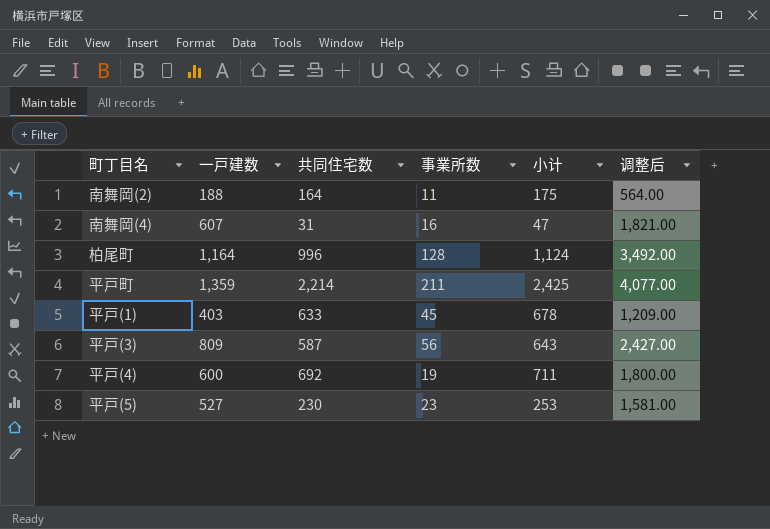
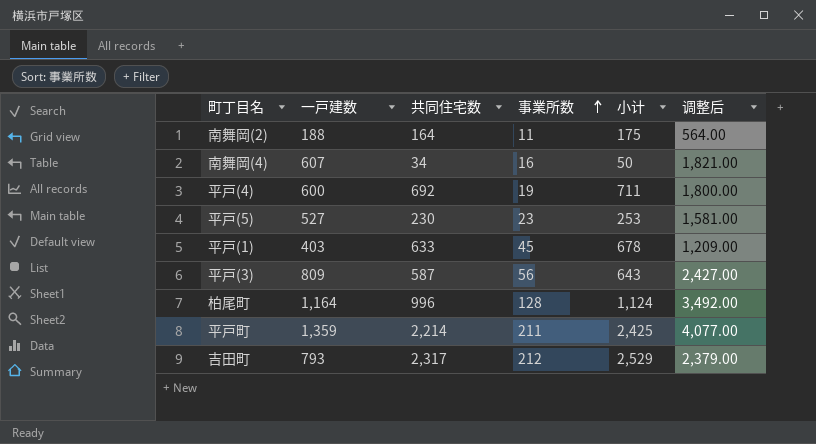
row order: none -> 事業所数 ascending
南舞岡(4) | 共同住宅数: 31 -> 34
南舞岡(4) | 小计: 47 -> 50
row 吉田町: none -> 793 | 2,317 | 212 | 2,529 | 2,379.00

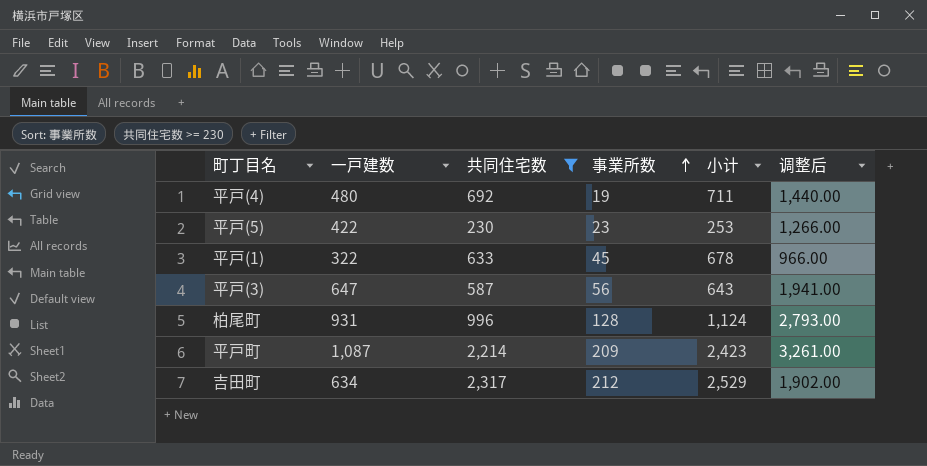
filter: none -> 共同住宅数 >= 230
平戸(4) | 一戸建数: 600 -> 480
平戸(4) | 调整后: 1,800.00 -> 1,440.00
平戸(5) | 一戸建数: 527 -> 422
平戸(5) | 调整后: 1,581.00 -> 1,266.00
平戸(1) | 一戸建数: 403 -> 322
平戸(1) | 调整后: 1,209.00 -> 966.00
平戸(3) | 一戸建数: 809 -> 647
平戸(3) | 调整后: 2,427.00 -> 1,941.00
柏尾町 | 一戸建数: 1,164 -> 931
柏尾町 | 调整后: 3,492.00 -> 2,793.00
平戸町 | 一戸建数: 1,359 -> 1,087
平戸町 | 事業所数: 211 -> 209
平戸町 | 小计: 2,425 -> 2,423
平戸町 | 调整后: 4,077.00 -> 3,261.00
吉田町 | 一戸建数: 793 -> 634
吉田町 | 调整后: 2,379.00 -> 1,902.00

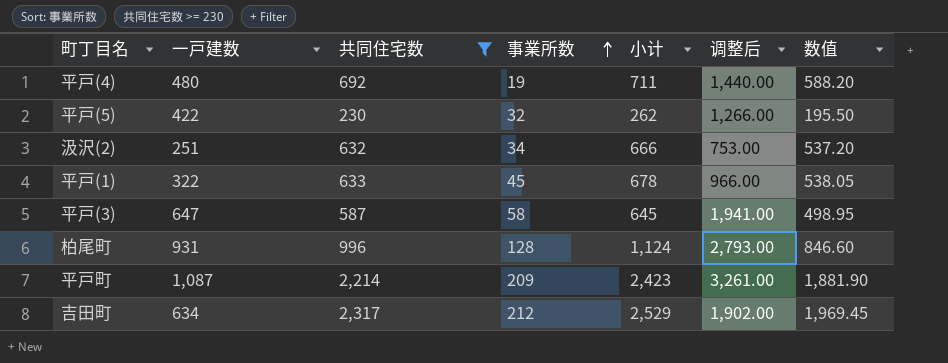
column 数值 | formula: none -> [共同住宅数] * 0.85
平戸(5) | 事業所数: 23 -> 32
平戸(5) | 小计: 253 -> 262
row 汲沢(2): none -> 251 | 632 | 34 | 666 | 753.00 | 537.20
平戸(3) | 事業所数: 56 -> 58
平戸(3) | 小计: 643 -> 645

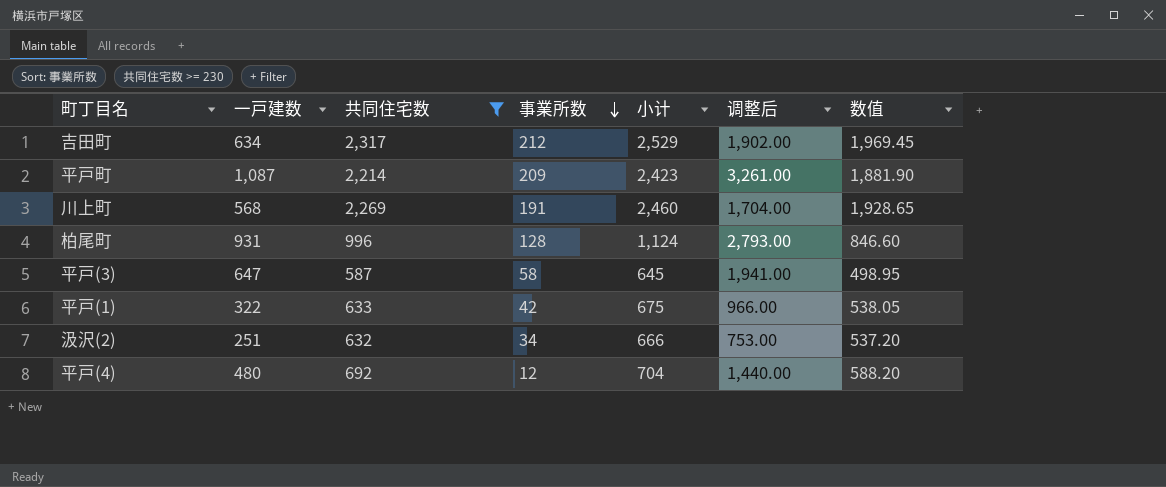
row order: 事業所数 ascending -> 事業所数 descending
row 平戸(5): 422 | 230 | 32 | 262 | 1,266.00 | 195.50 -> none
row 川上町: none -> 568 | 2,269 | 191 | 2,460 | 1,704.00 | 1,928.65
平戸(1) | 事業所数: 45 -> 42
平戸(1) | 小计: 678 -> 675
平戸(4) | 事業所数: 19 -> 12
平戸(4) | 小计: 711 -> 704

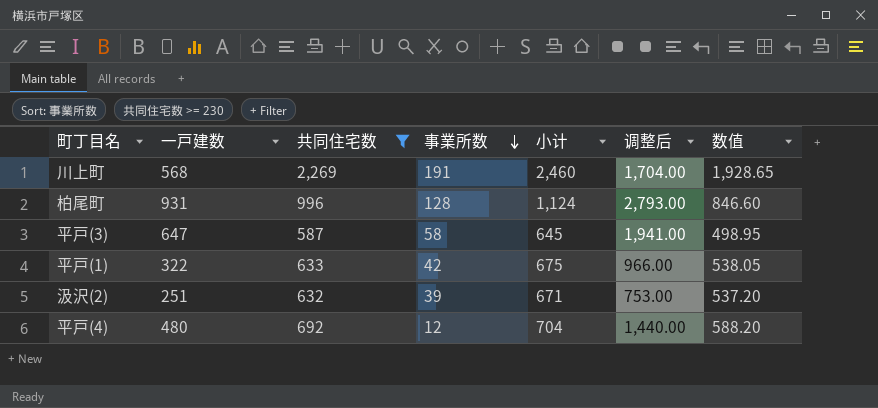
row 吉田町: 634 | 2,317 | 212 | 2,529 | 1,902.00 | 1,969.45 -> none
row 平戸町: 1,087 | 2,214 | 209 | 2,423 | 3,261.00 | 1,881.90 -> none
汲沢(2) | 事業所数: 34 -> 39
汲沢(2) | 小计: 666 -> 671

